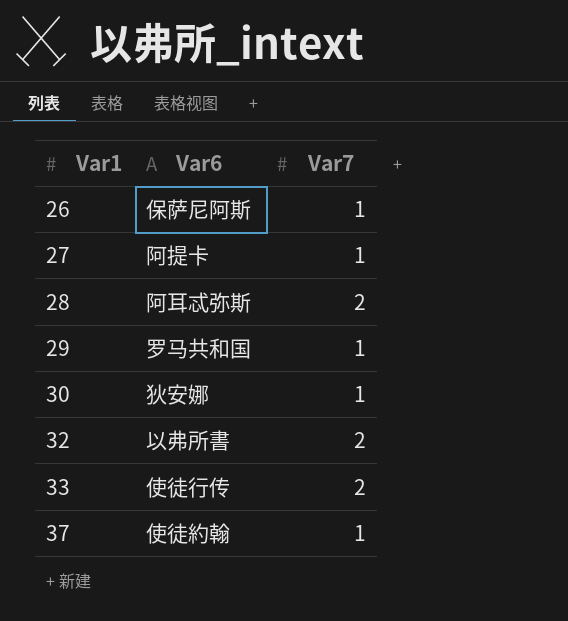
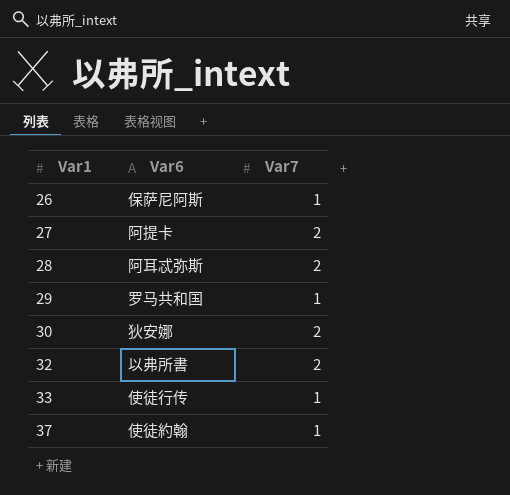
27 | Var7: 1 -> 2
30 | Var7: 1 -> 2
33 | Var7: 2 -> 1

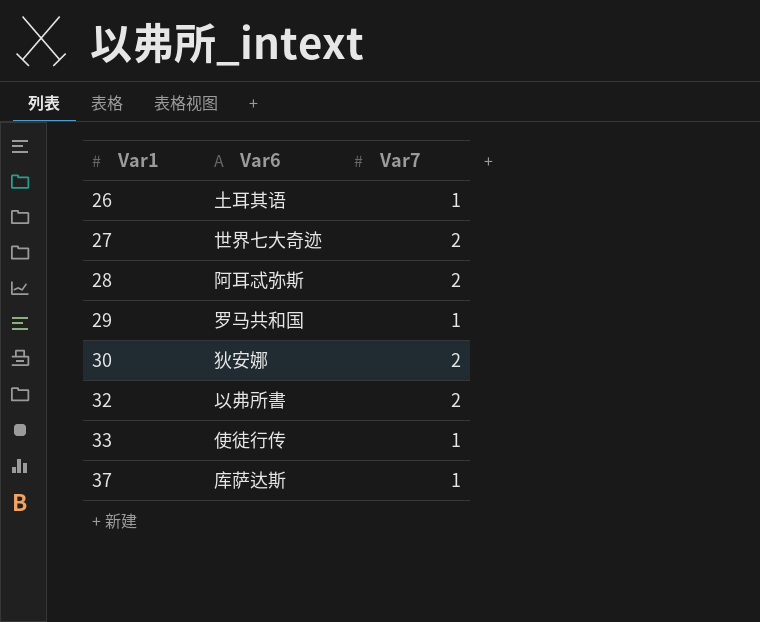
26 | Var6: 保萨尼阿斯 -> 土耳其语
27 | Var6: 阿提卡 -> 世界七大奇迹
37 | Var6: 使徒約翰 -> 库萨达斯

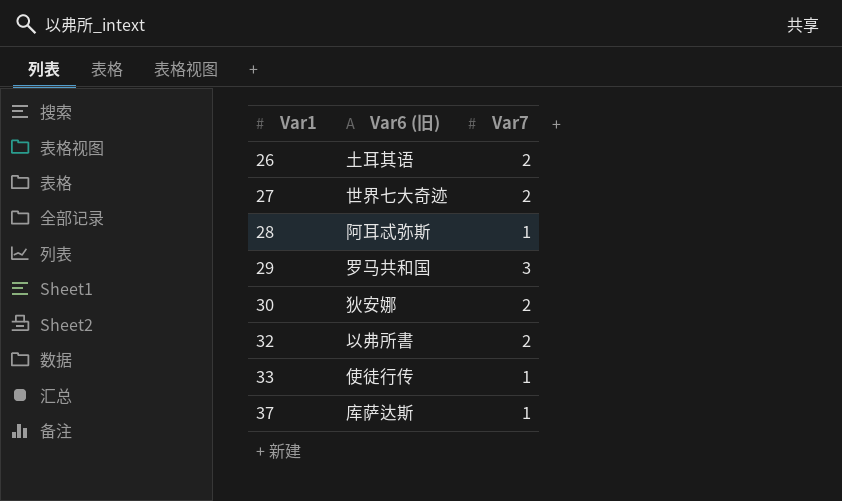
column name: Var6 -> Var6 (旧)
26 | Var7: 1 -> 2
28 | Var7: 2 -> 1
29 | Var7: 1 -> 3

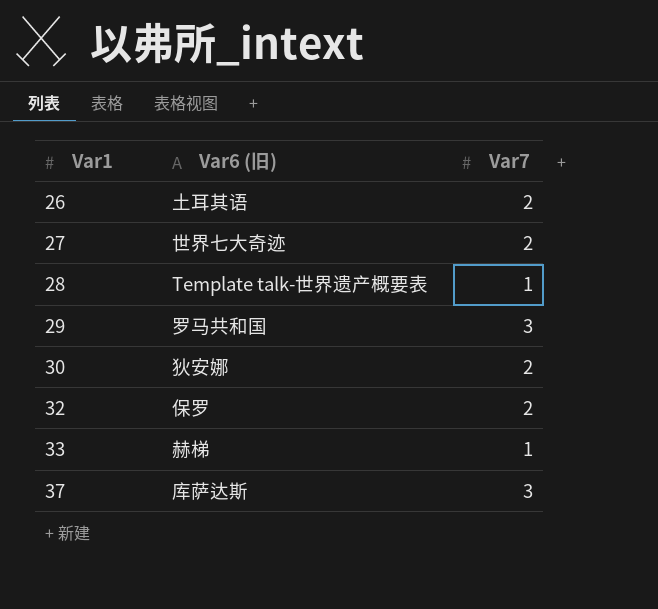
28 | Var6 (旧): 阿耳忒弥斯 -> Template talk-世界遗产概要表
32 | Var6 (旧): 以弗所書 -> 保罗
33 | Var6 (旧): 使徒行传 -> 赫梯
37 | Var7: 1 -> 3

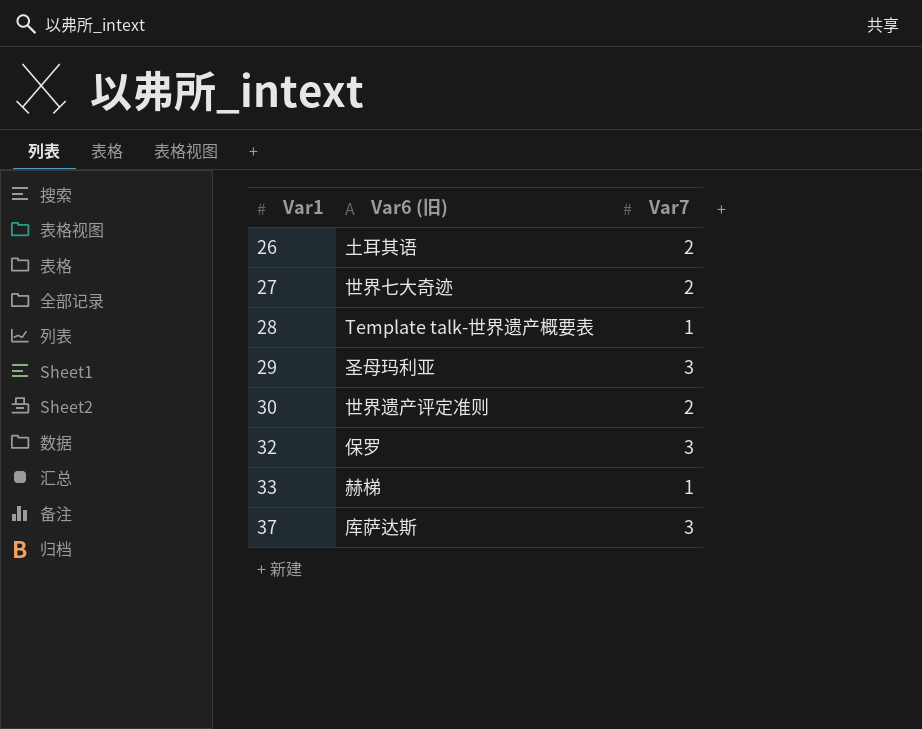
29 | Var6 (旧): 罗马共和国 -> 圣母玛利亚
30 | Var6 (旧): 狄安娜 -> 世界遗产评定准则
32 | Var7: 2 -> 3

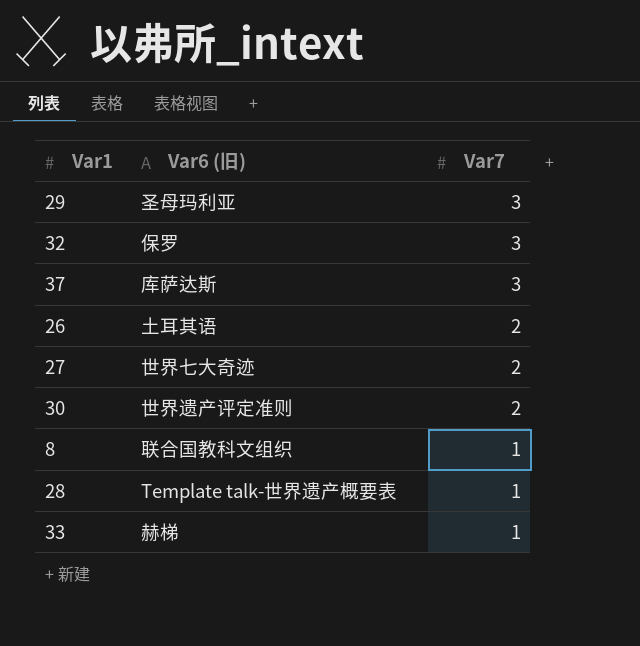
row order: Var1 ascending -> Var7 descending
row 8: none -> 联合国教科文组织 | 1

